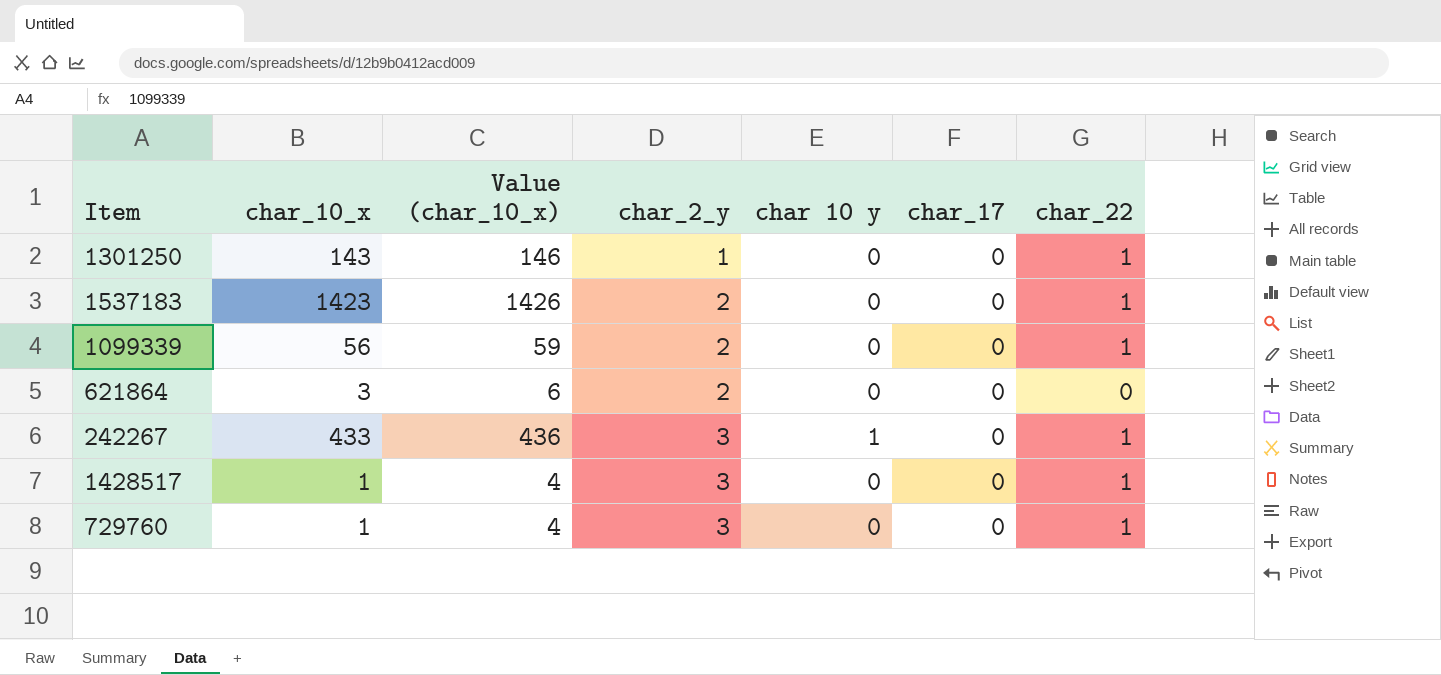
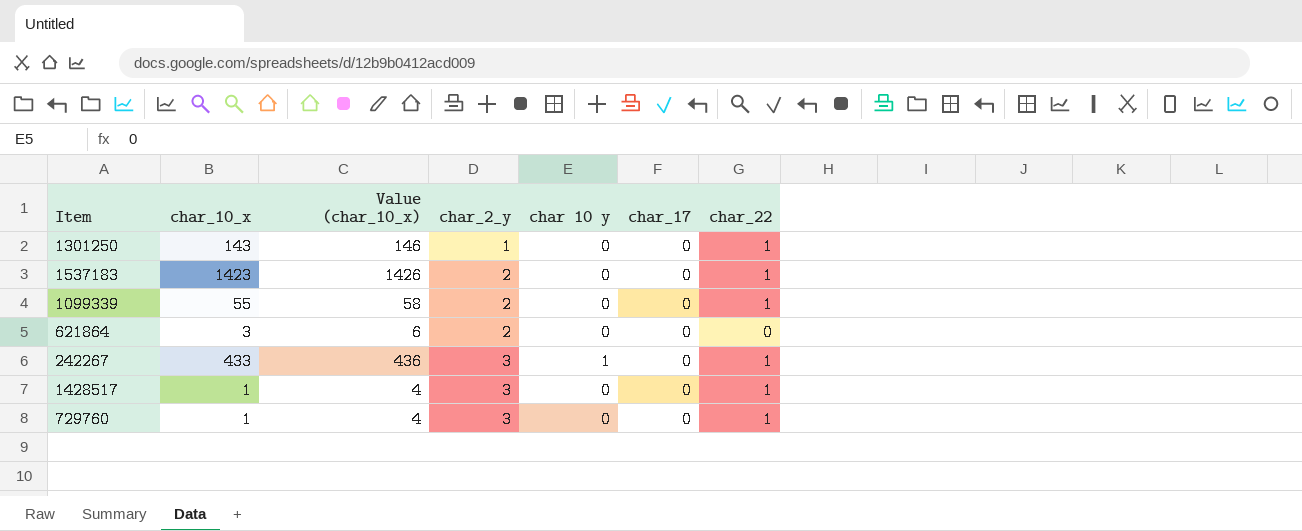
1099339 | char_10_x: 56 -> 55
1099339 | Value (char_10_x): 59 -> 58

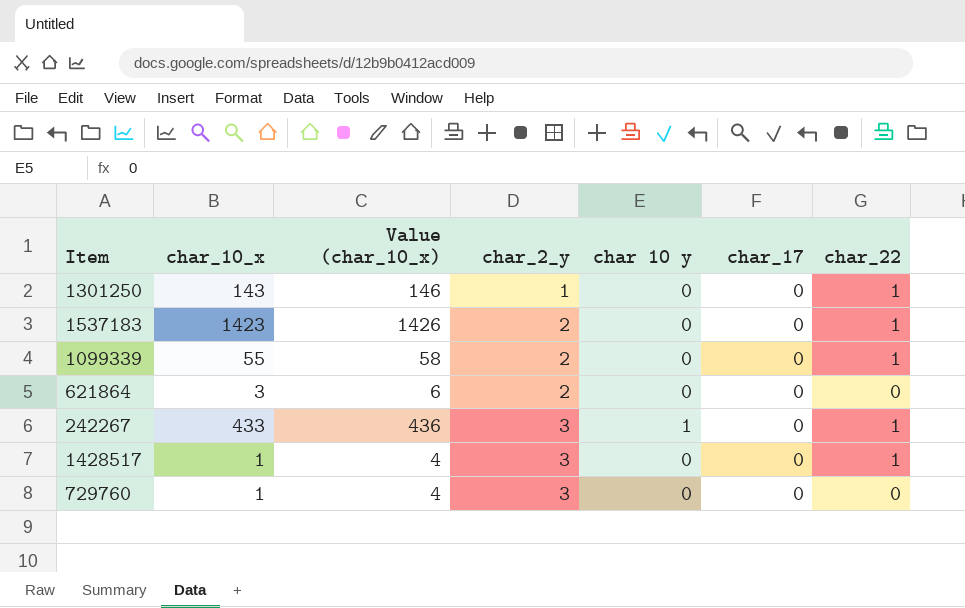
729760 | char_22: 1 -> 0

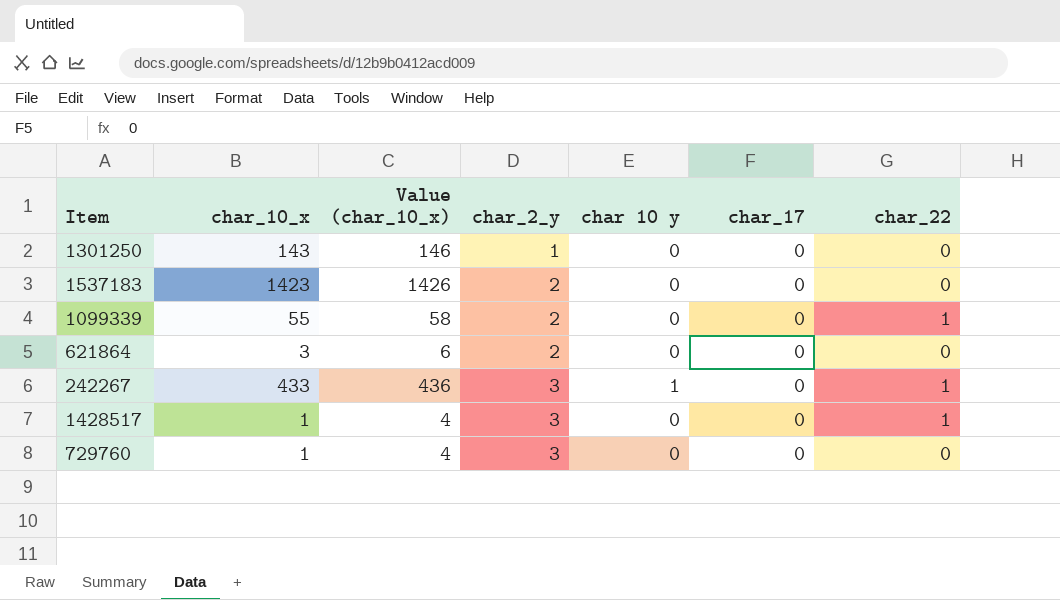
1301250 | char_22: 1 -> 0
1537183 | char_22: 1 -> 0

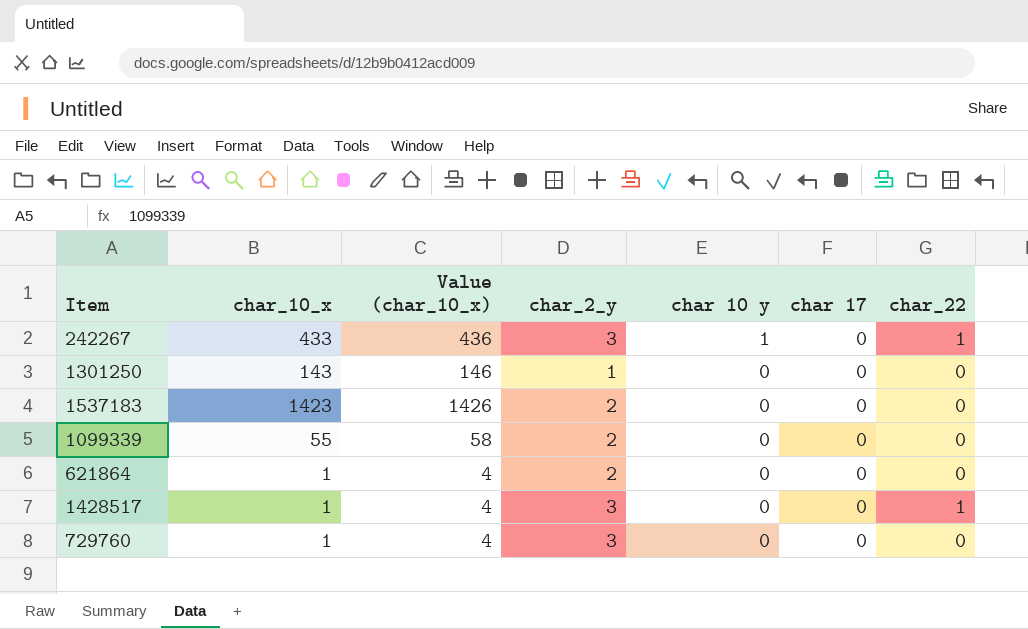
row order: char_2_y ascending -> char 10 y descending
column name: char_17 -> char 17
1099339 | char_22: 1 -> 0
621864 | char_10_x: 3 -> 1
621864 | Value (char_10_x): 6 -> 4

